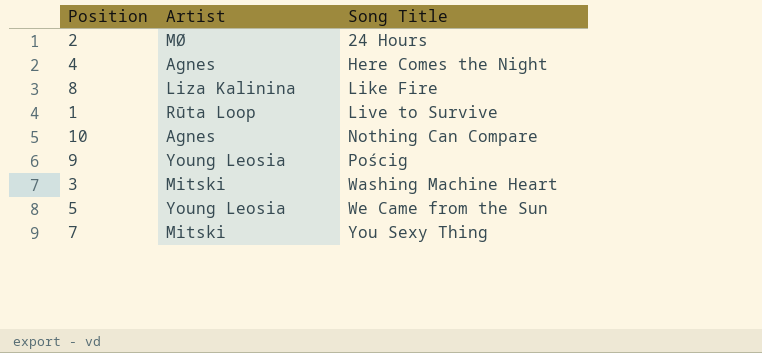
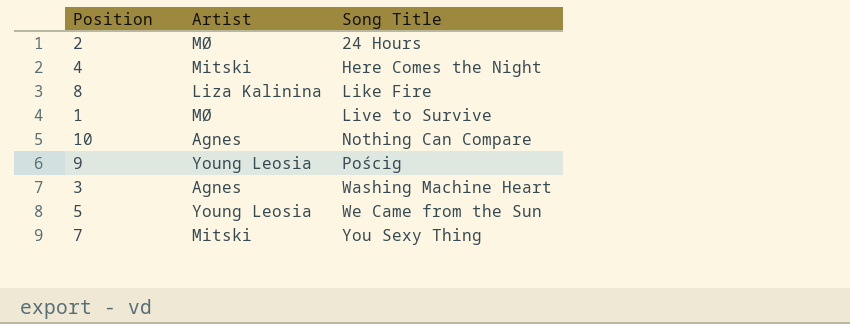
4 | Artist: Agnes -> Mitski
1 | Artist: Rūta Loop -> MØ
3 | Artist: Mitski -> Agnes

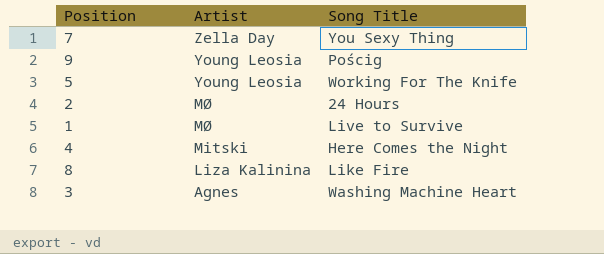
row order: Song Title ascending -> Artist descending
row 10: Agnes | Nothing Can Compare -> none
7 | Artist: Mitski -> Zella Day
5 | Song Title: We Came from the Sun -> Working For The Knife

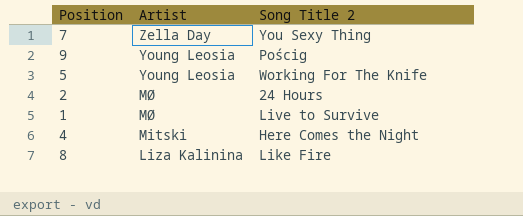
column name: Song Title -> Song Title 2
row 3: Agnes | Washing Machine Heart -> none

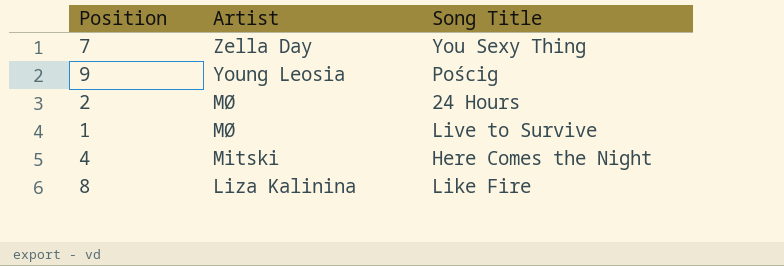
column name: Song Title 2 -> Song Title
row 5: Young Leosia | Working For The Knife -> none

